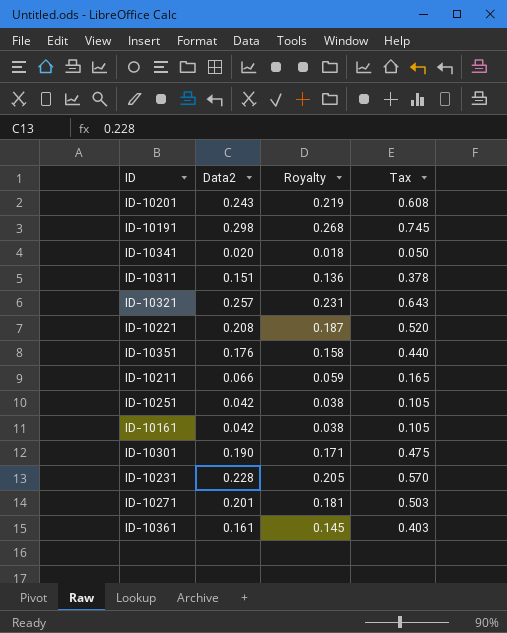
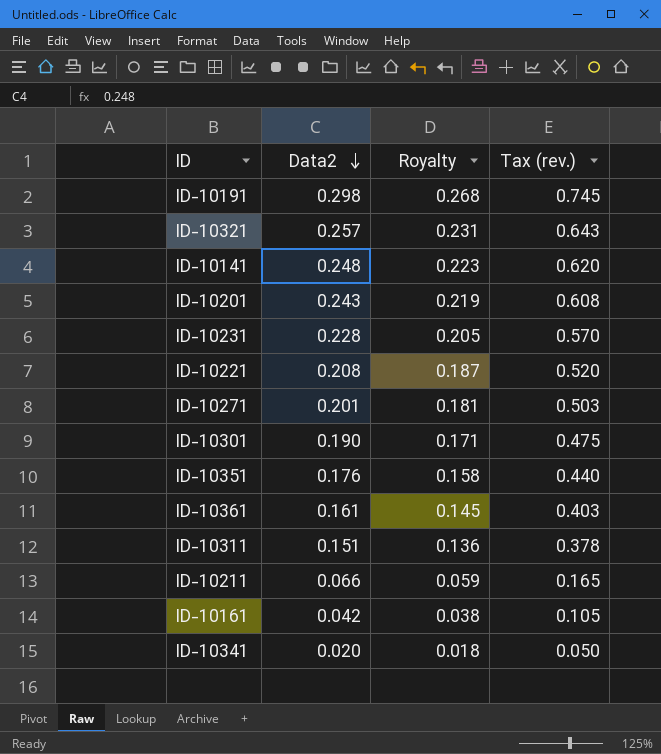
row order: none -> Data2 descending
column name: Tax -> Tax (rev.)
row ID-10251: 0.042 | 0.038 | 0.105 -> none
row ID-10141: none -> 0.248 | 0.223 | 0.620

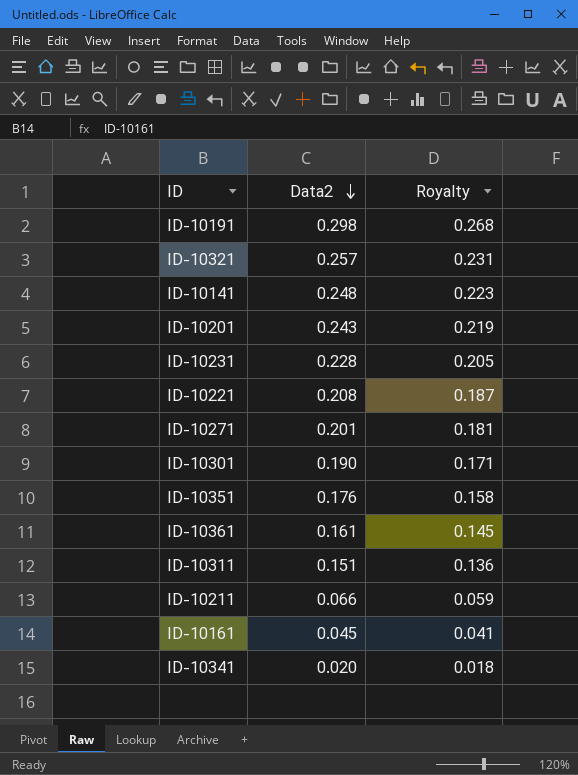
column Tax (rev.) | formula: [Data2] * 2.5 -> none
ID-10161 | Data2: 0.042 -> 0.045
ID-10161 | Royalty: 0.038 -> 0.041

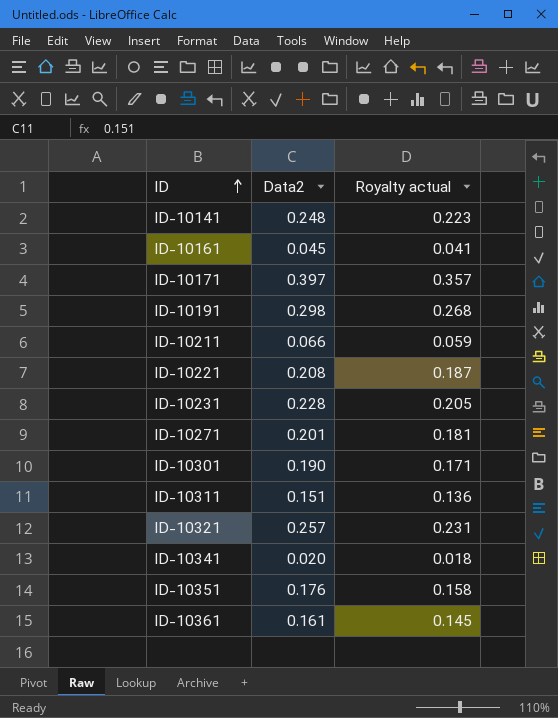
row order: Data2 descending -> ID ascending
column name: Royalty -> Royalty actual
row ID-10201: 0.243 | 0.219 -> none
row ID-10171: none -> 0.397 | 0.357

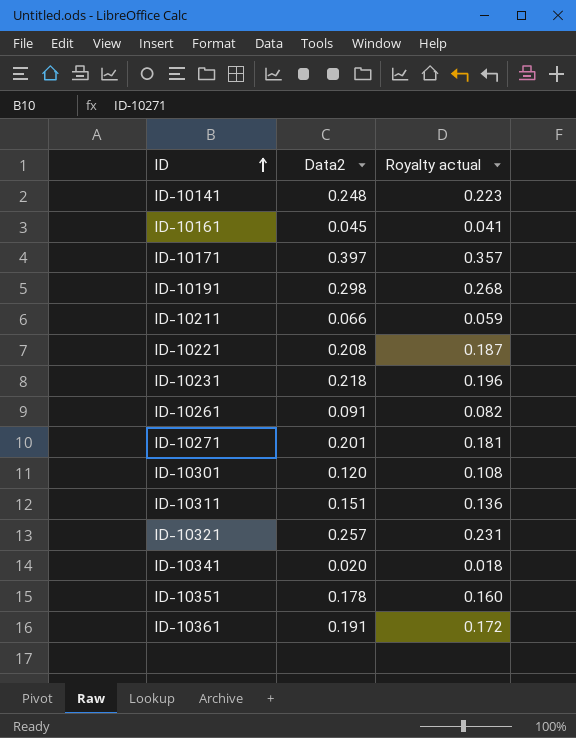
ID-10231 | Data2: 0.228 -> 0.218
ID-10231 | Royalty actual: 0.205 -> 0.196
row ID-10261: none -> 0.091 | 0.082
ID-10301 | Data2: 0.190 -> 0.120
ID-10301 | Royalty actual: 0.171 -> 0.108
ID-10351 | Data2: 0.176 -> 0.178
ID-10351 | Royalty actual: 0.158 -> 0.160
ID-10361 | Data2: 0.161 -> 0.191
ID-10361 | Royalty actual: 0.145 -> 0.172

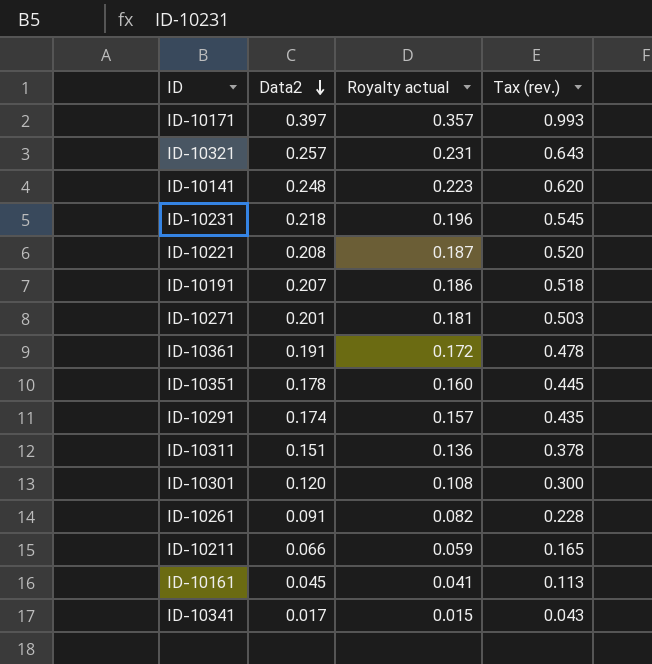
row order: ID ascending -> Data2 descending
column Tax (rev.) | formula: none -> [Data2] * 2.5
ID-10191 | Data2: 0.298 -> 0.207
ID-10191 | Royalty actual: 0.268 -> 0.186
row ID-10291: none -> 0.174 | 0.157 | 0.435
ID-10341 | Data2: 0.020 -> 0.017
ID-10341 | Royalty actual: 0.018 -> 0.015

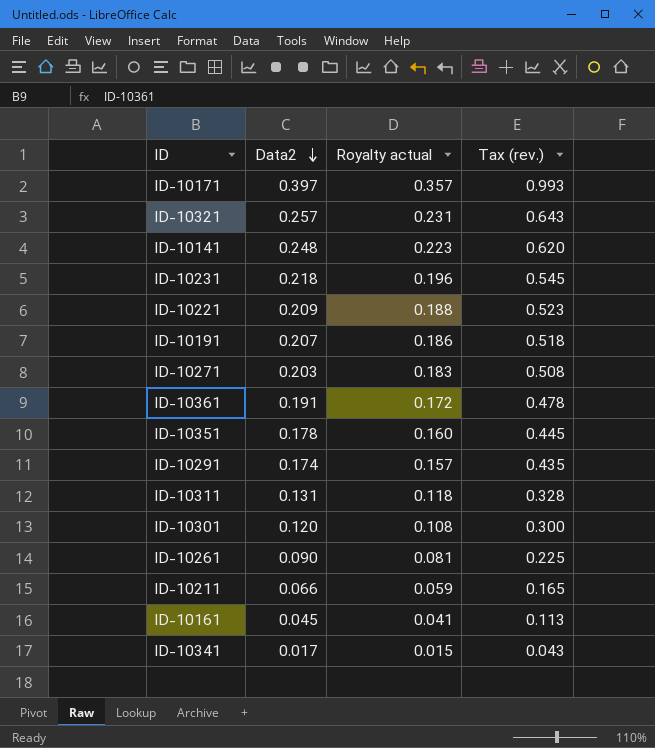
ID-10221 | Data2: 0.208 -> 0.209
ID-10221 | Royalty actual: 0.187 -> 0.188
ID-10221 | Tax (rev.): 0.520 -> 0.523
ID-10271 | Data2: 0.201 -> 0.203
ID-10271 | Royalty actual: 0.181 -> 0.183
ID-10271 | Tax (rev.): 0.503 -> 0.508
ID-10311 | Data2: 0.151 -> 0.131
ID-10311 | Royalty actual: 0.136 -> 0.118
ID-10311 | Tax (rev.): 0.378 -> 0.328
ID-10261 | Data2: 0.091 -> 0.090
ID-10261 | Royalty actual: 0.082 -> 0.081
ID-10261 | Tax (rev.): 0.228 -> 0.225

